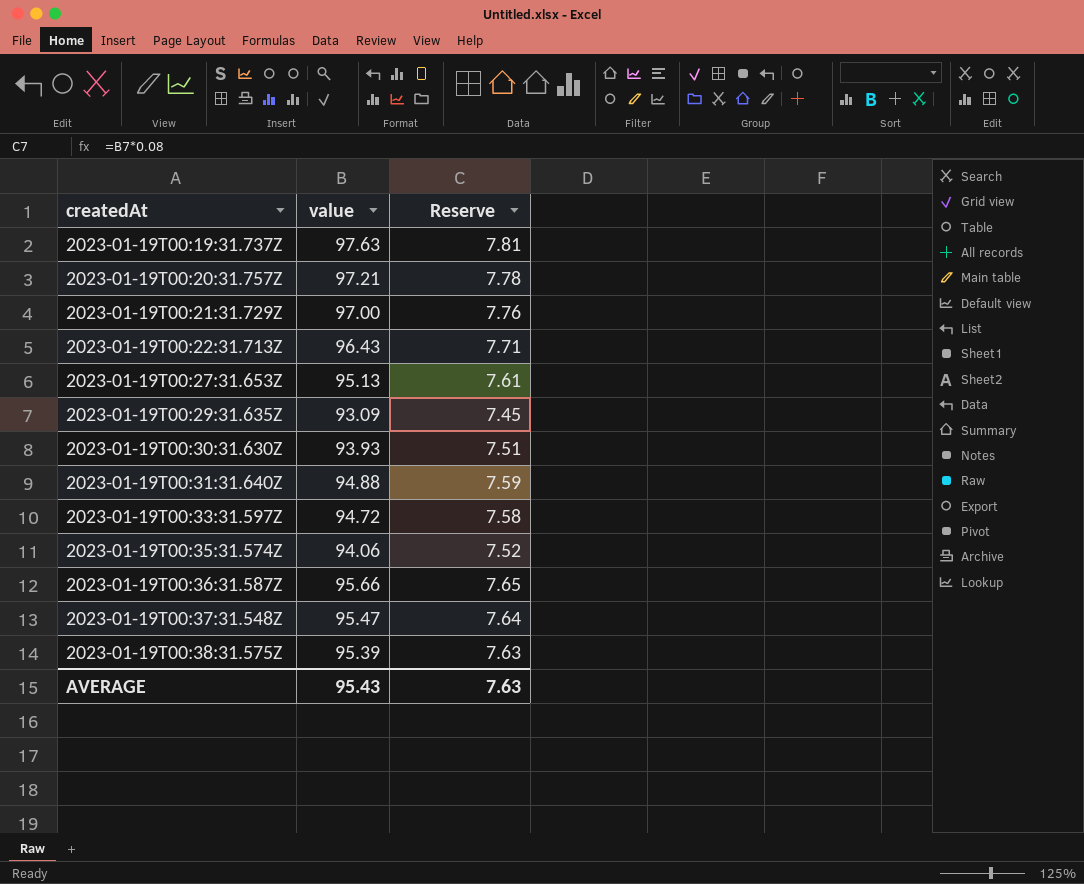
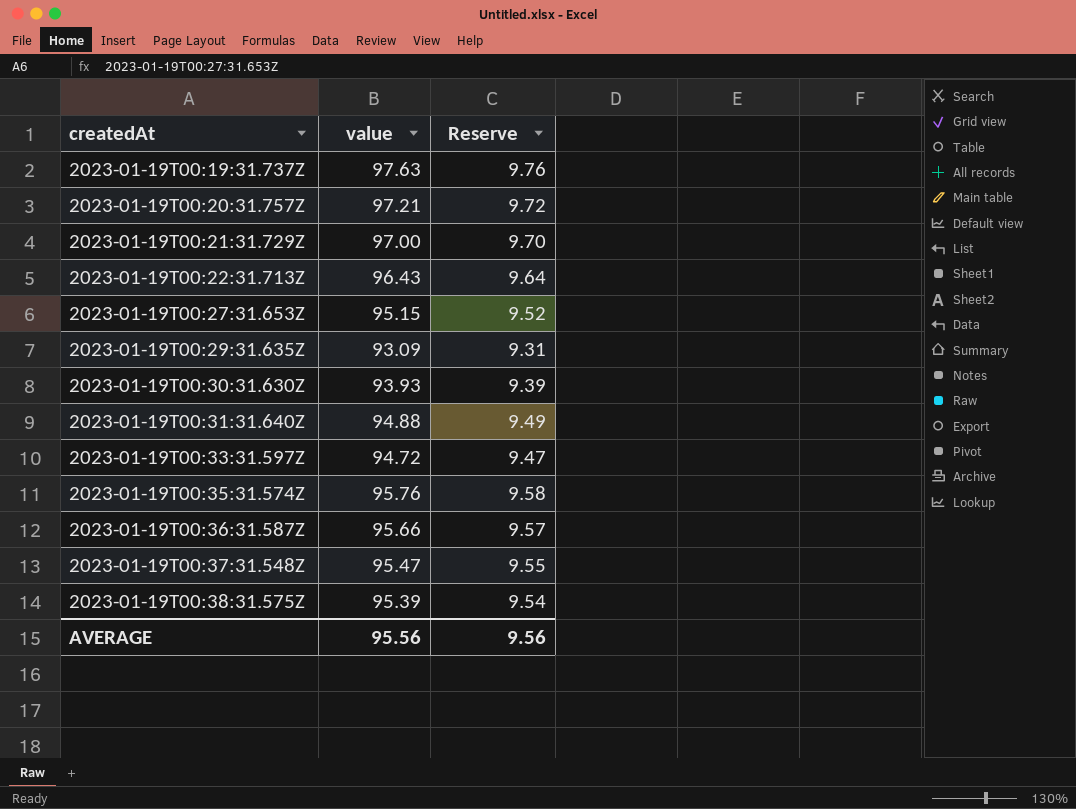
column Reserve | formula: [value] * 0.08 -> [value] * 0.1
2023-01-19T00:27:31.653Z | value: 95.13 -> 95.15
2023-01-19T00:35:31.574Z | value: 94.06 -> 95.76
AVERAGE | value: 95.43 -> 95.56
AVERAGE | Reserve: 7.63 -> 9.56

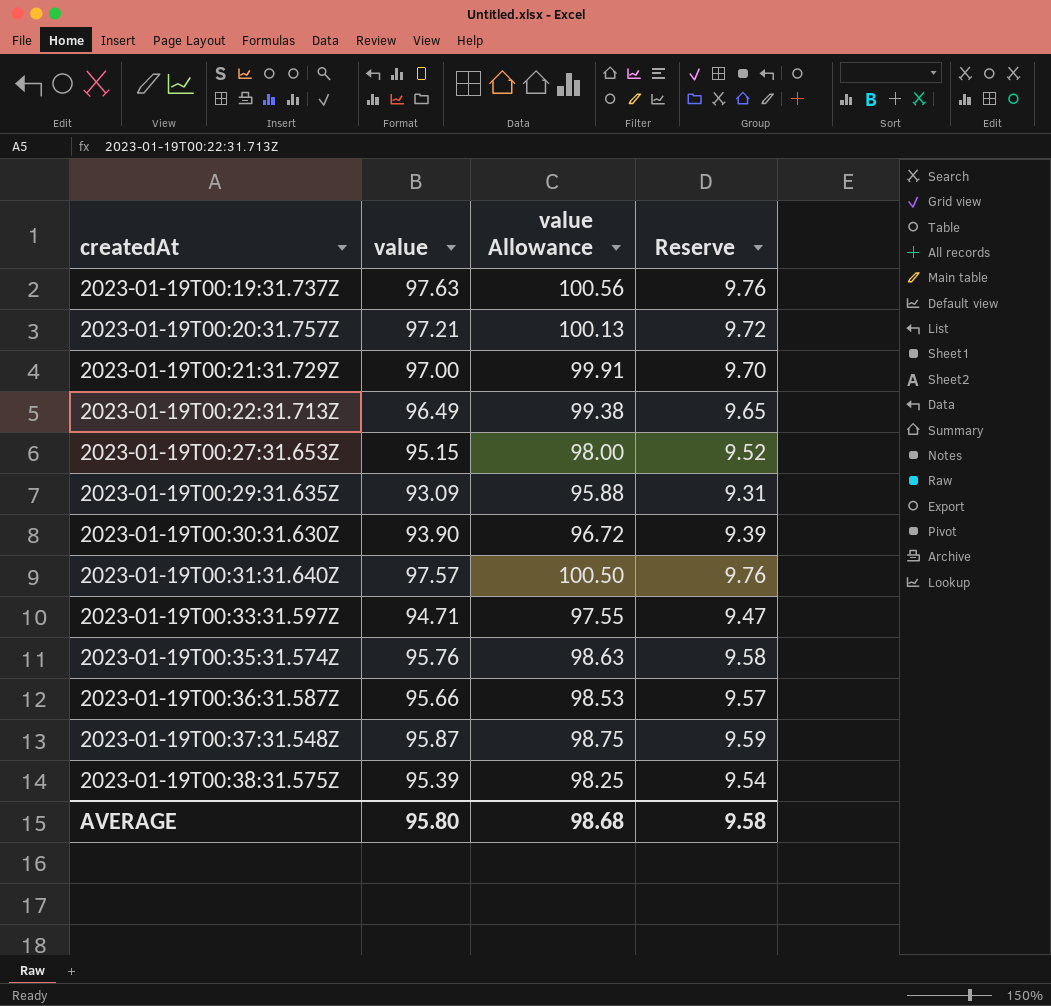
column value Allowance | formula: none -> [value] * 1.03
2023-01-19T00:22:31.713Z | value: 96.43 -> 96.49
2023-01-19T00:22:31.713Z | Reserve: 9.64 -> 9.65
2023-01-19T00:30:31.630Z | value: 93.93 -> 93.90
2023-01-19T00:31:31.640Z | value: 94.88 -> 97.57
2023-01-19T00:31:31.640Z | Reserve: 9.49 -> 9.76
2023-01-19T00:33:31.597Z | value: 94.72 -> 94.71
2023-01-19T00:37:31.548Z | value: 95.47 -> 95.87
2023-01-19T00:37:31.548Z | Reserve: 9.55 -> 9.59
AVERAGE | value: 95.56 -> 95.80
AVERAGE | Reserve: 9.56 -> 9.58

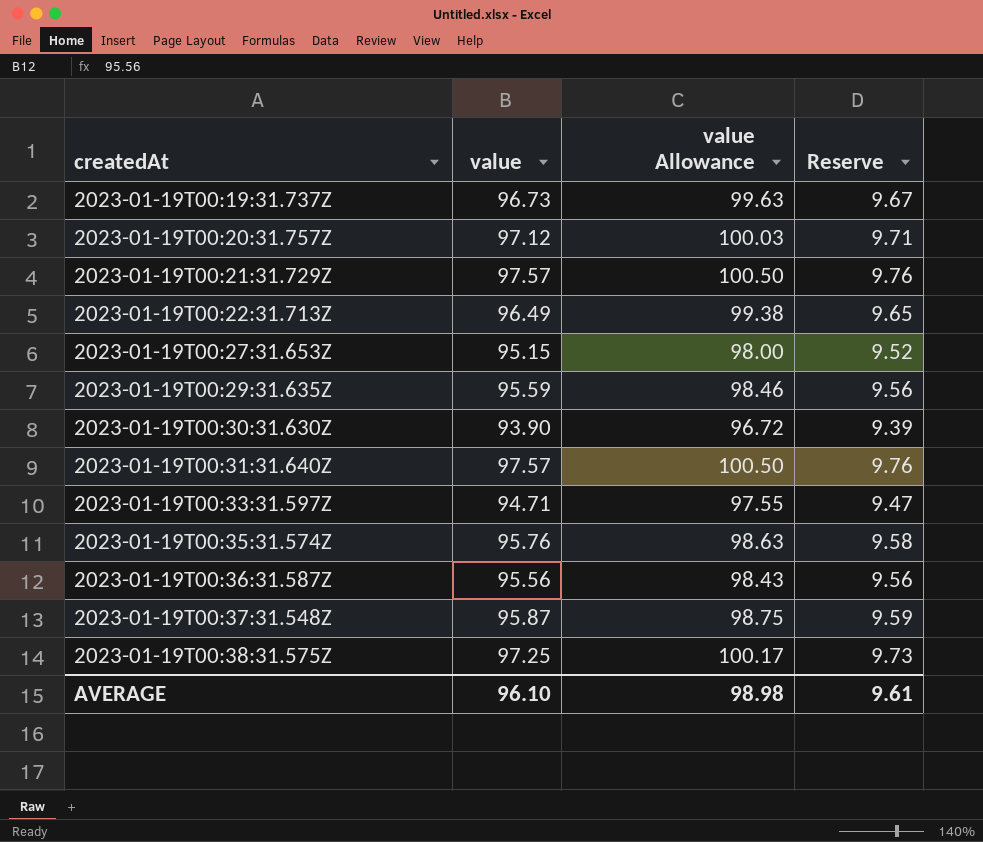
2023-01-19T00:19:31.737Z | value: 97.63 -> 96.73
2023-01-19T00:19:31.737Z | value Allowance: 100.56 -> 99.63
2023-01-19T00:19:31.737Z | Reserve: 9.76 -> 9.67
2023-01-19T00:20:31.757Z | value: 97.21 -> 97.12
2023-01-19T00:20:31.757Z | value Allowance: 100.13 -> 100.03
2023-01-19T00:20:31.757Z | Reserve: 9.72 -> 9.71
2023-01-19T00:21:31.729Z | value: 97.00 -> 97.57
2023-01-19T00:21:31.729Z | value Allowance: 99.91 -> 100.50
2023-01-19T00:21:31.729Z | Reserve: 9.70 -> 9.76
2023-01-19T00:29:31.635Z | value: 93.09 -> 95.59
2023-01-19T00:29:31.635Z | value Allowance: 95.88 -> 98.46
2023-01-19T00:29:31.635Z | Reserve: 9.31 -> 9.56
2023-01-19T00:36:31.587Z | value: 95.66 -> 95.56
2023-01-19T00:36:31.587Z | value Allowance: 98.53 -> 98.43
2023-01-19T00:36:31.587Z | Reserve: 9.57 -> 9.56
2023-01-19T00:38:31.575Z | value: 95.39 -> 97.25
2023-01-19T00:38:31.575Z | value Allowance: 98.25 -> 100.17
2023-01-19T00:38:31.575Z | Reserve: 9.54 -> 9.73
AVERAGE | value: 95.80 -> 96.10
AVERAGE | value Allowance: 98.68 -> 98.98
AVERAGE | Reserve: 9.58 -> 9.61

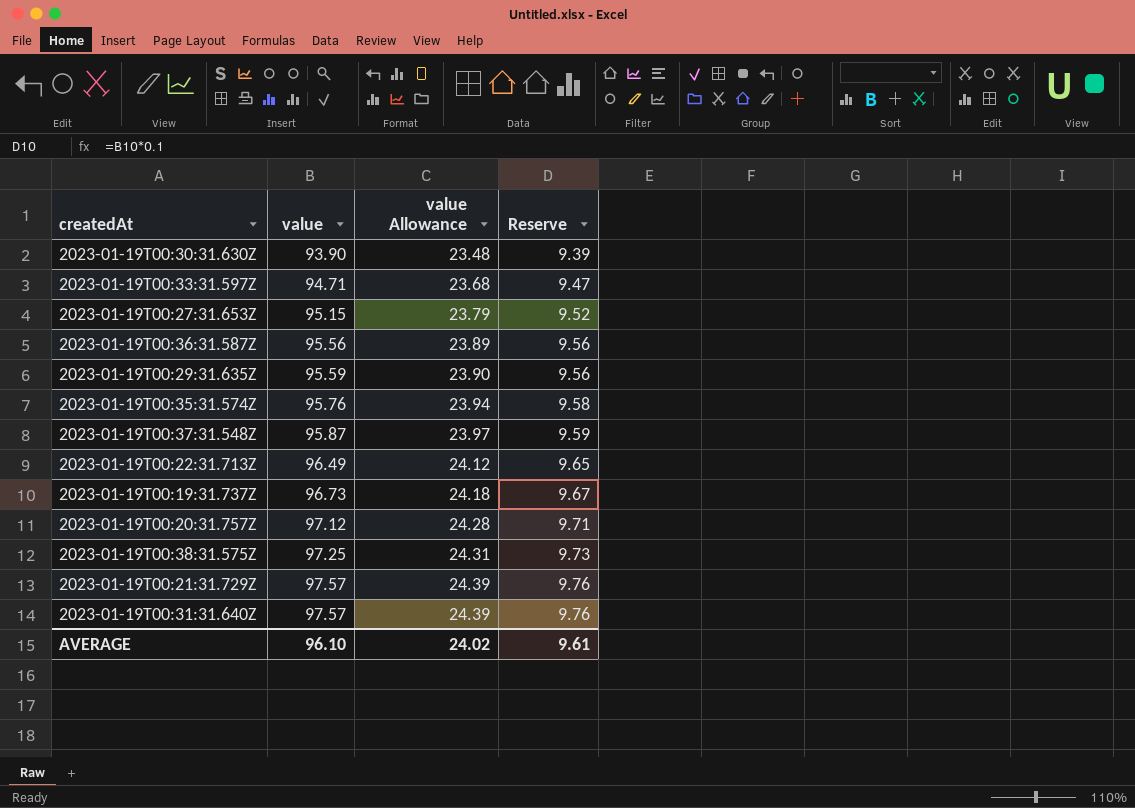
row order: createdAt ascending -> value ascending
column value Allowance | formula: [value] * 1.03 -> [value] * 0.25
AVERAGE | value Allowance: 98.98 -> 24.02

